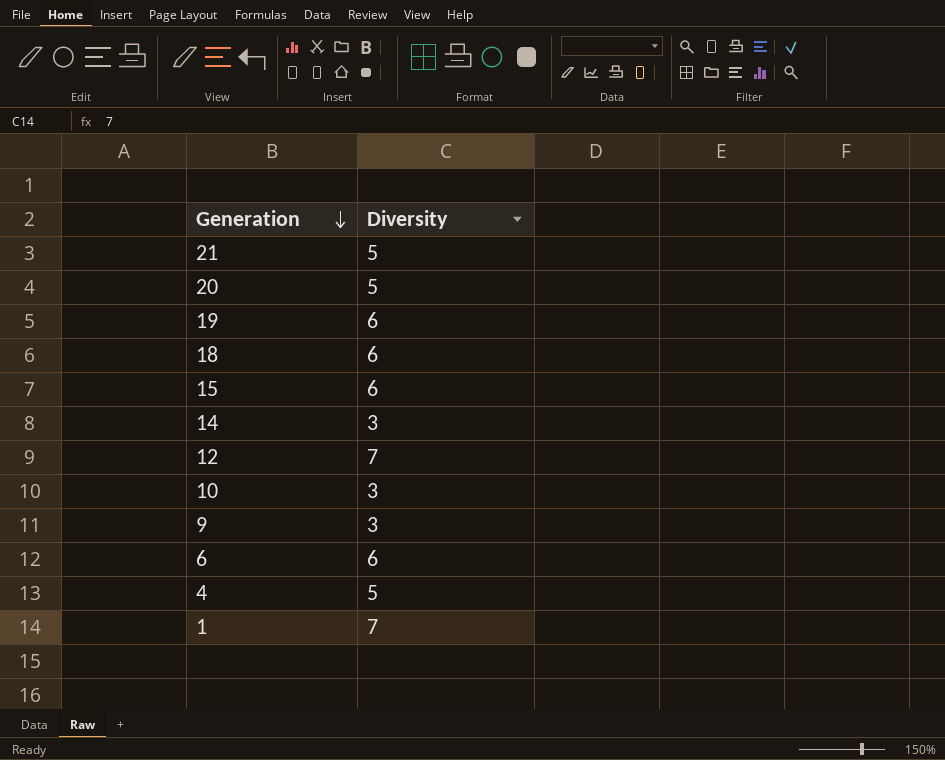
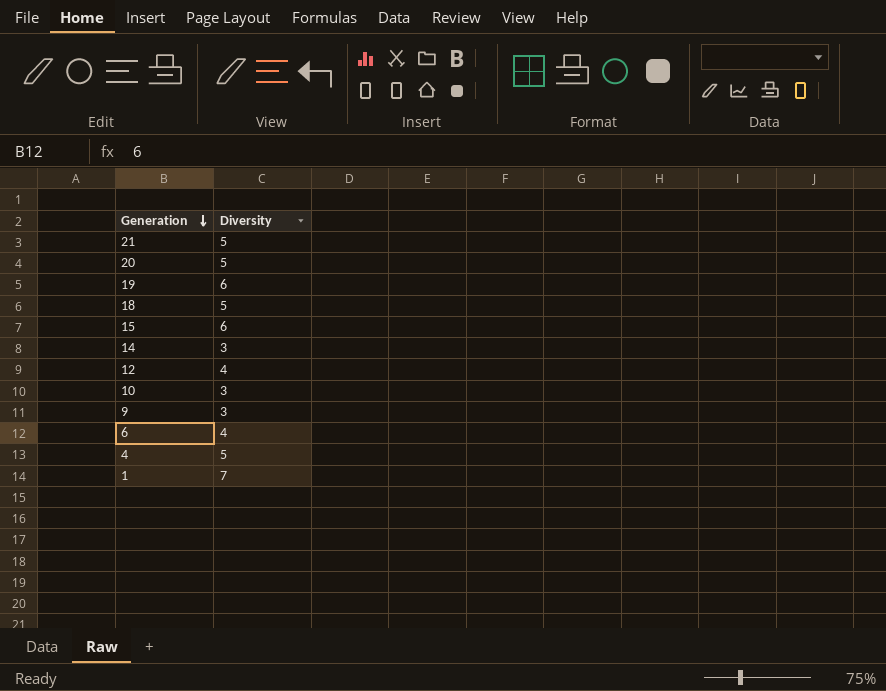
18 | Diversity: 6 -> 5
12 | Diversity: 7 -> 4
6 | Diversity: 6 -> 4

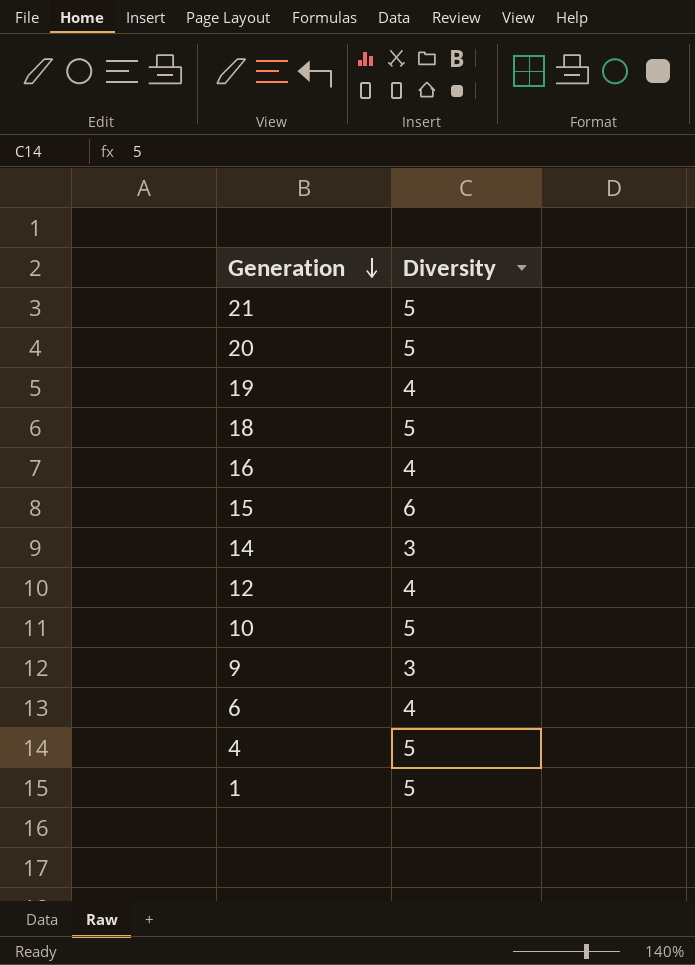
19 | Diversity: 6 -> 4
row 16: none -> 4
10 | Diversity: 3 -> 5
1 | Diversity: 7 -> 5

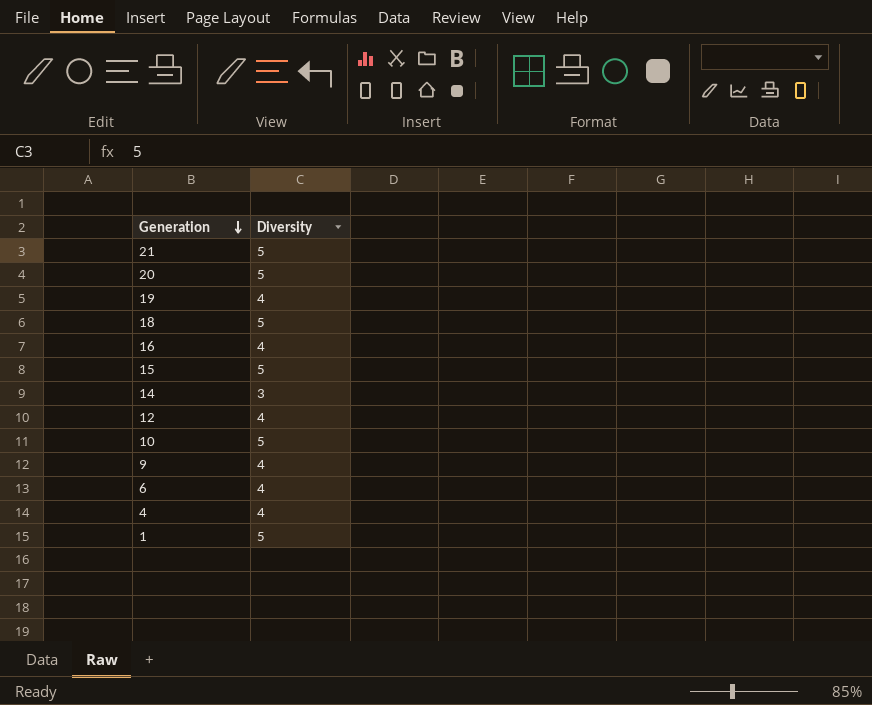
15 | Diversity: 6 -> 5
9 | Diversity: 3 -> 4
4 | Diversity: 5 -> 4

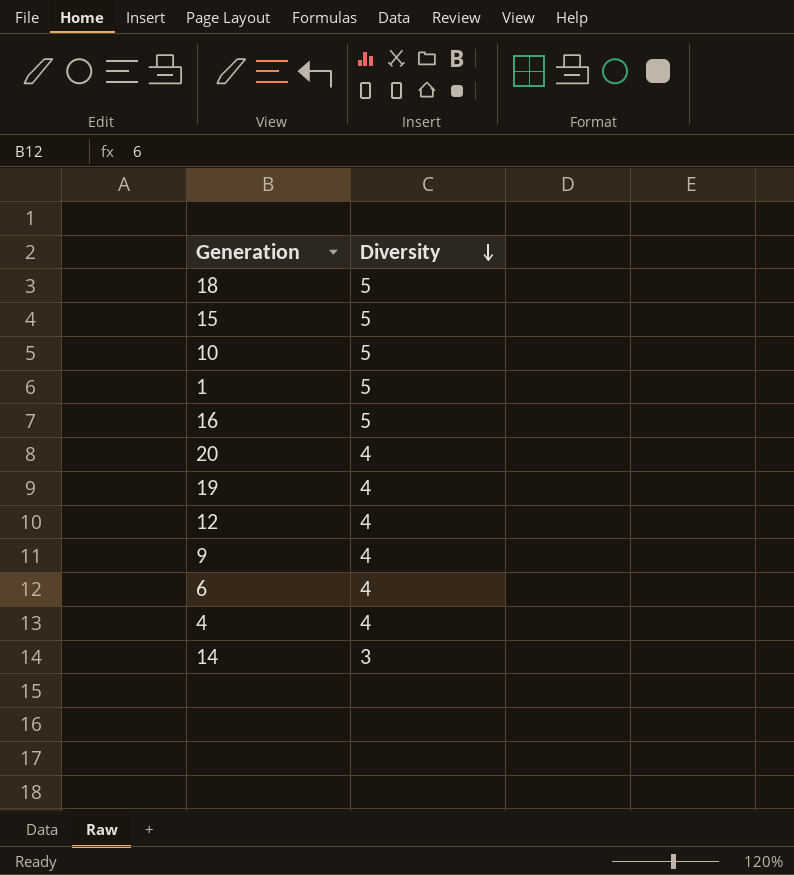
row order: Generation descending -> Diversity descending
row 21: 5 -> none
16 | Diversity: 4 -> 5
20 | Diversity: 5 -> 4

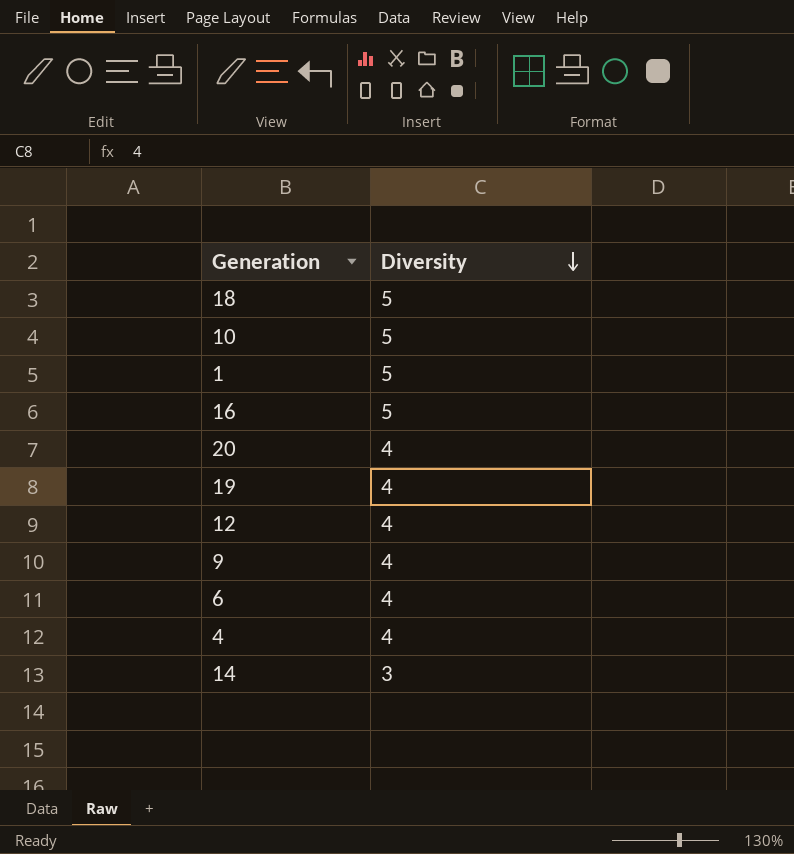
row 15: 5 -> none

